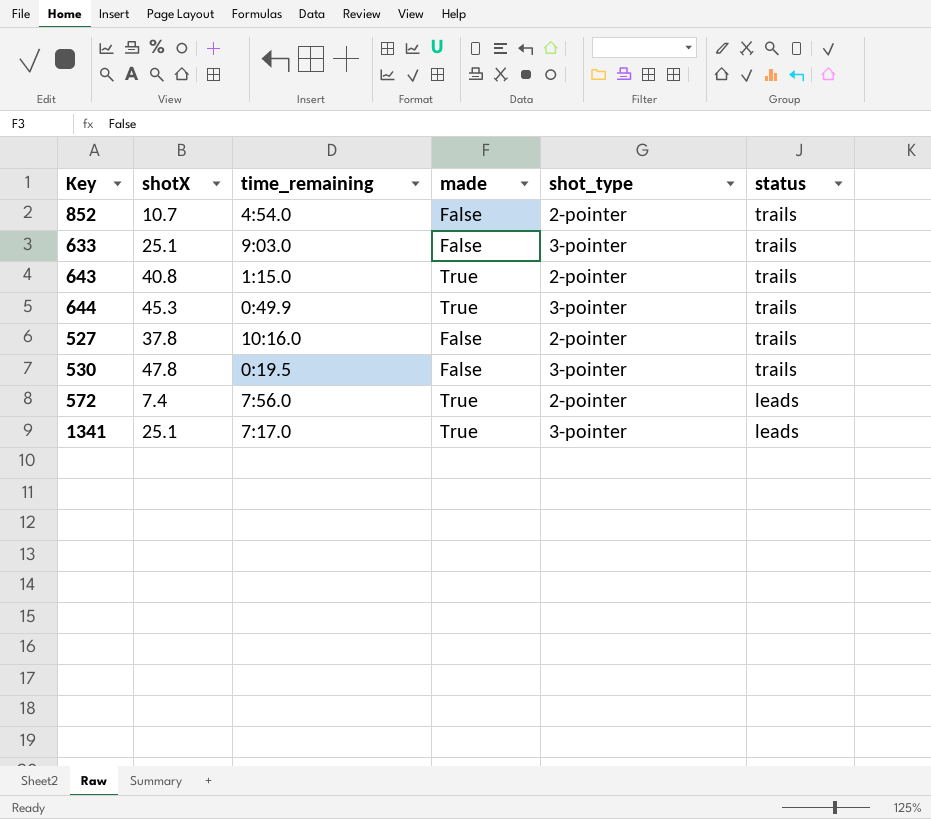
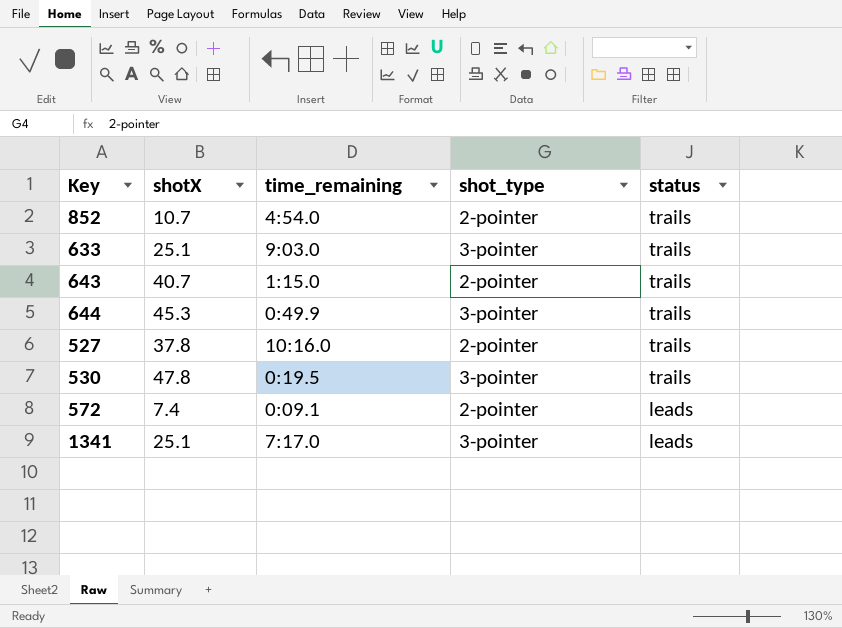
column made | position: 4 -> none
643 | shotX: 40.8 -> 40.7
572 | time_remaining: 7:56.0 -> 0:09.1

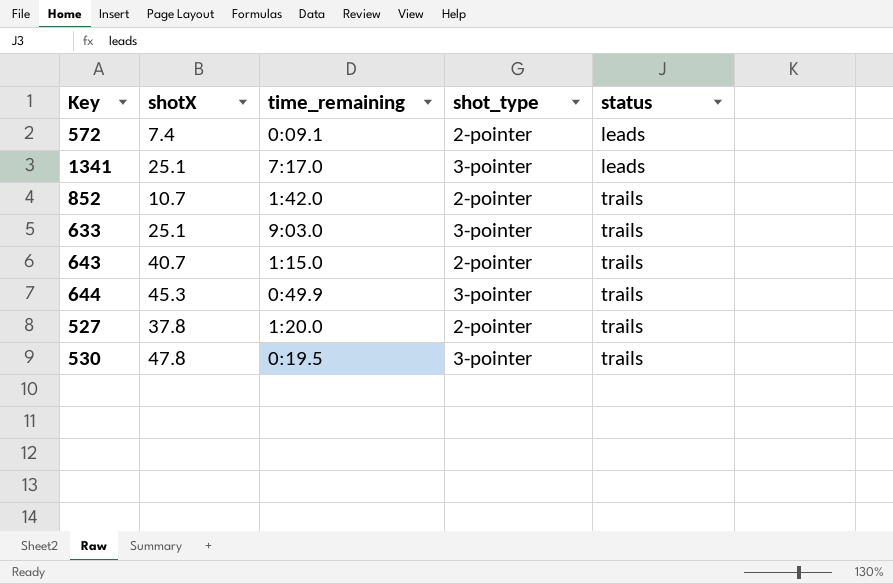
row order: status descending -> status ascending
852 | time_remaining: 4:54.0 -> 1:42.0
527 | time_remaining: 10:16.0 -> 1:20.0

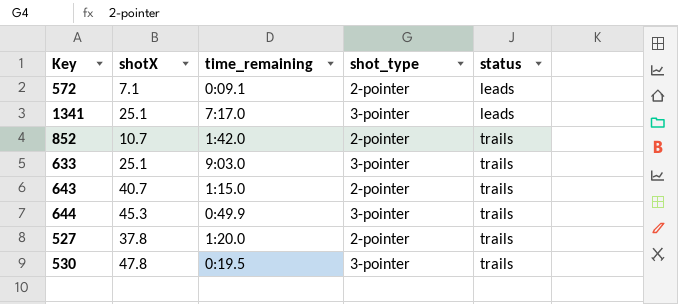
572 | shotX: 7.4 -> 7.1

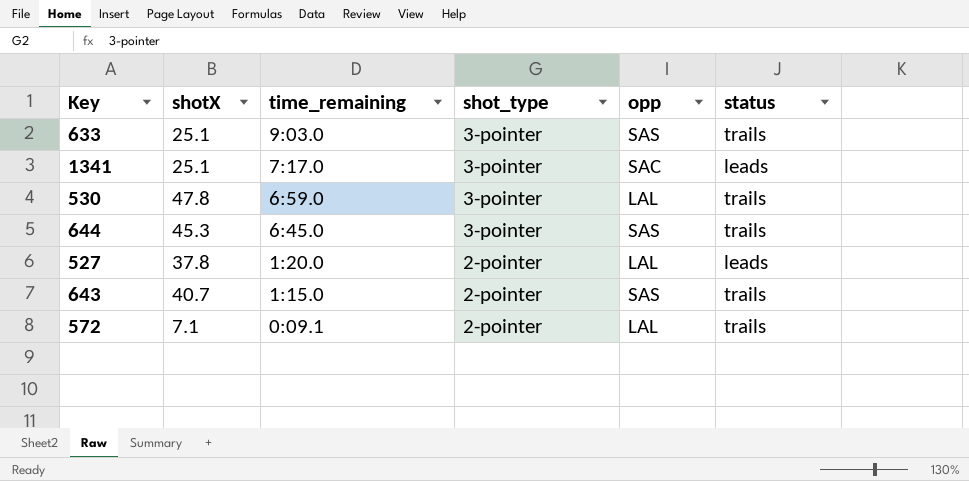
row order: status ascending -> time_remaining descending
column opp | position: none -> 5
row 852: 10.7 | 1:42.0 | 2-pointer | trails -> none
530 | time_remaining: 0:19.5 -> 6:59.0
644 | time_remaining: 0:49.9 -> 6:45.0
527 | status: trails -> leads
572 | status: leads -> trails

